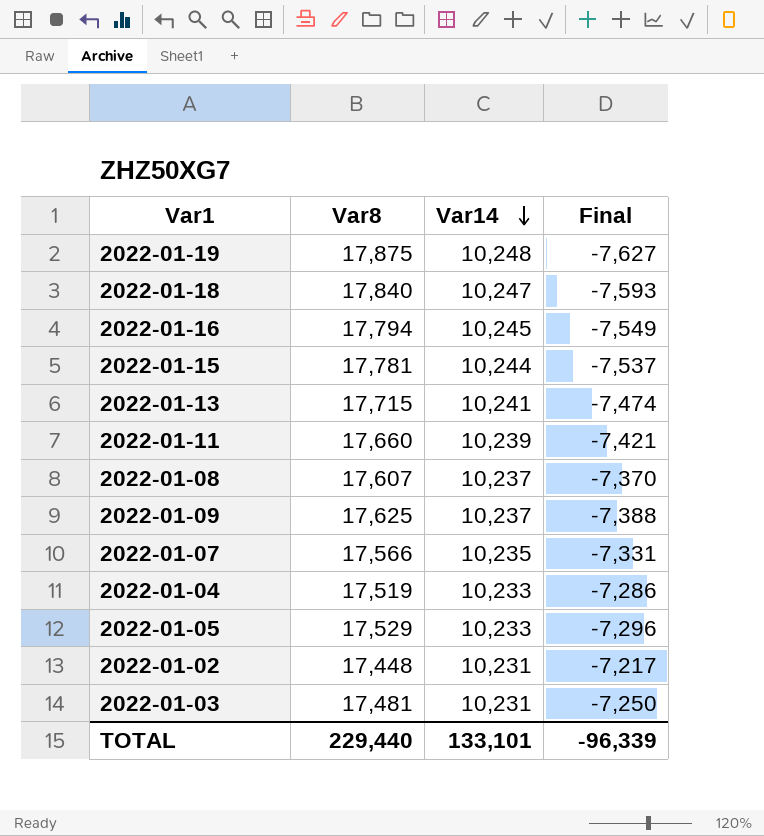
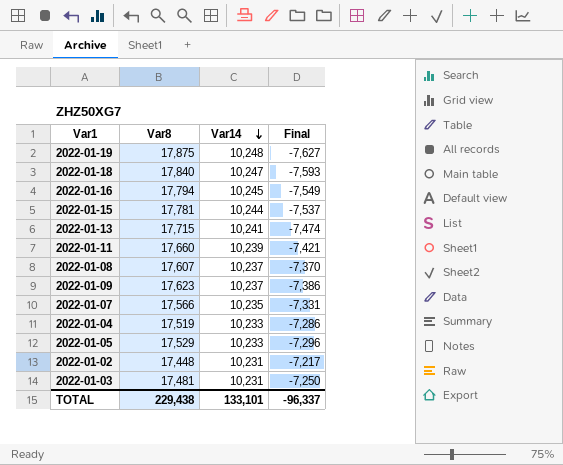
2022-01-09 | Var8: 17,625 -> 17,623
2022-01-09 | Final: -7,388 -> -7,386
TOTAL | Var8: 229,440 -> 229,438
TOTAL | Final: -96,339 -> -96,337

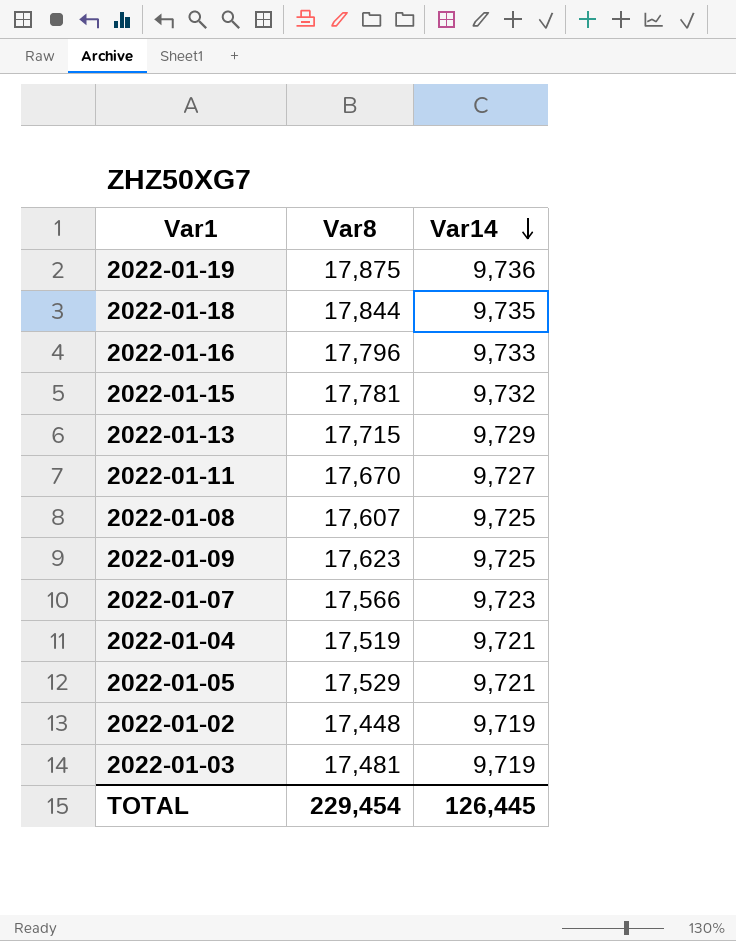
column Final | formula: [Var14] - [Var8] -> none
2022-01-19 | Var14: 10,248 -> 9,736
2022-01-18 | Var8: 17,840 -> 17,844
2022-01-18 | Var14: 10,247 -> 9,735
2022-01-16 | Var8: 17,794 -> 17,796
2022-01-16 | Var14: 10,245 -> 9,733
2022-01-15 | Var14: 10,244 -> 9,732
2022-01-13 | Var14: 10,241 -> 9,729
2022-01-11 | Var8: 17,660 -> 17,670
2022-01-11 | Var14: 10,239 -> 9,727
2022-01-08 | Var14: 10,237 -> 9,725
2022-01-09 | Var14: 10,237 -> 9,725
2022-01-07 | Var14: 10,235 -> 9,723
2022-01-04 | Var14: 10,233 -> 9,721
2022-01-05 | Var14: 10,233 -> 9,721
2022-01-02 | Var14: 10,231 -> 9,719
2022-01-03 | Var14: 10,231 -> 9,719
TOTAL | Var8: 229,438 -> 229,454
TOTAL | Var14: 133,101 -> 126,445

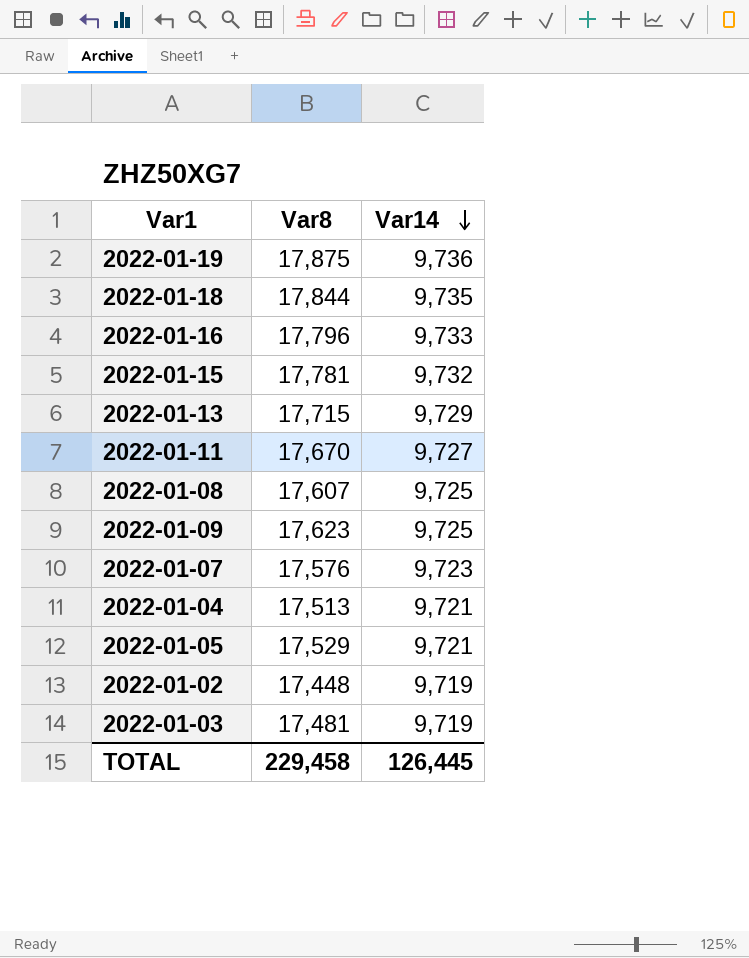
2022-01-07 | Var8: 17,566 -> 17,576
2022-01-04 | Var8: 17,519 -> 17,513
TOTAL | Var8: 229,454 -> 229,458

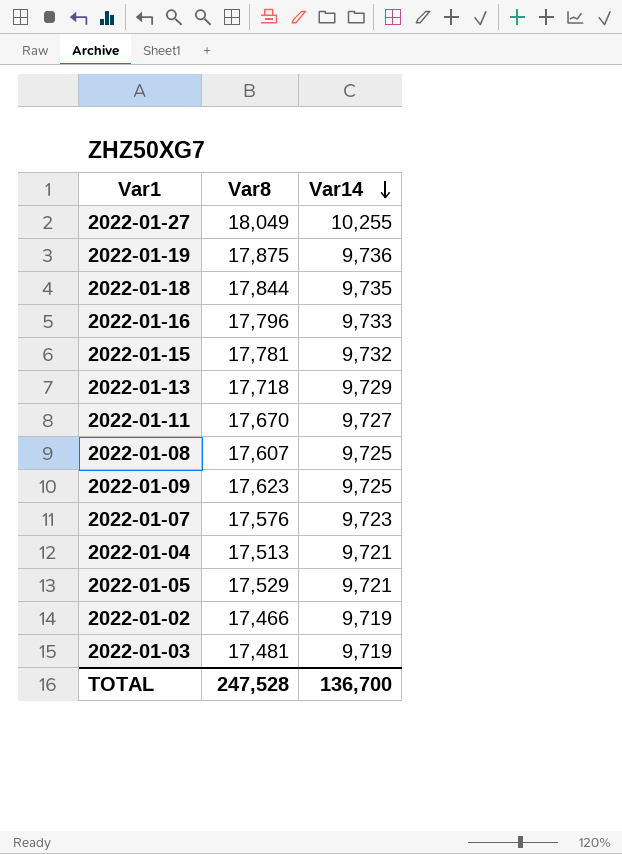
row 2022-01-27: none -> 18,049 | 10,255
2022-01-13 | Var8: 17,715 -> 17,718
2022-01-02 | Var8: 17,448 -> 17,466
TOTAL | Var8: 229,458 -> 247,528
TOTAL | Var14: 126,445 -> 136,700

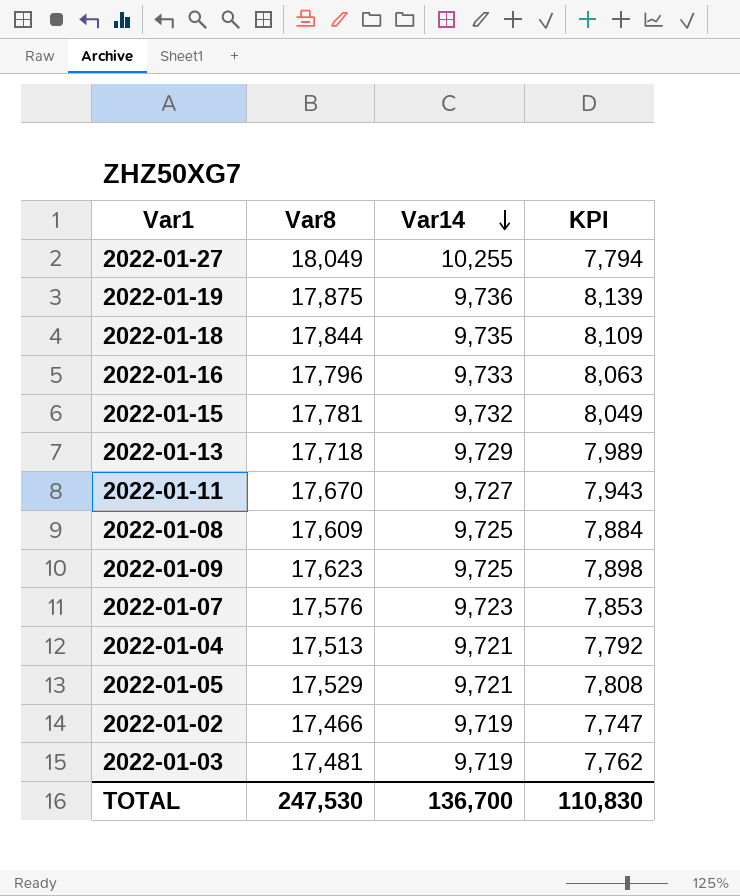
column KPI | formula: none -> [Var8] - [Var14]
2022-01-08 | Var8: 17,607 -> 17,609
TOTAL | Var8: 247,528 -> 247,530

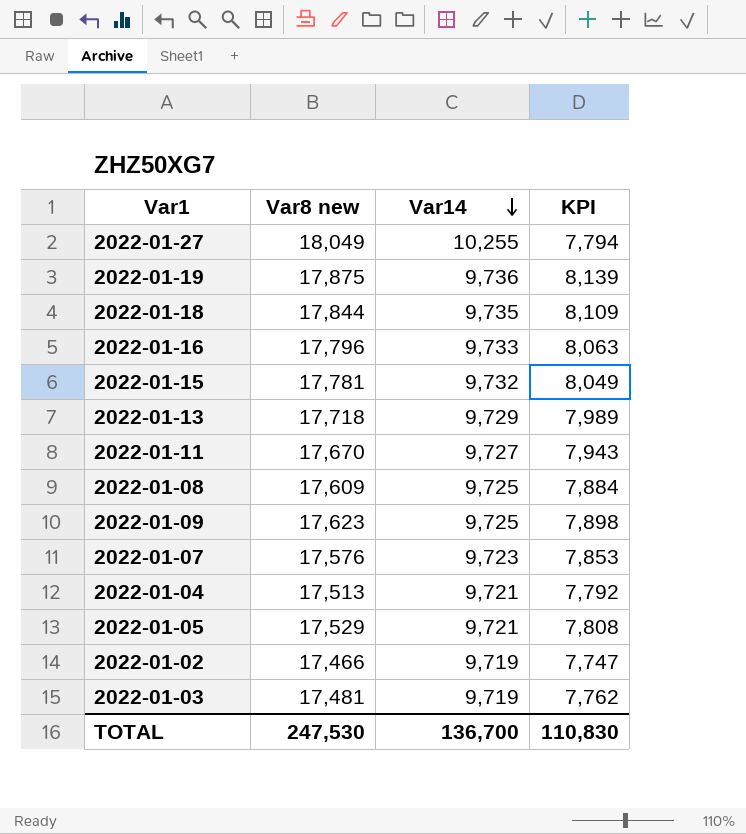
column name: Var8 -> Var8 new

